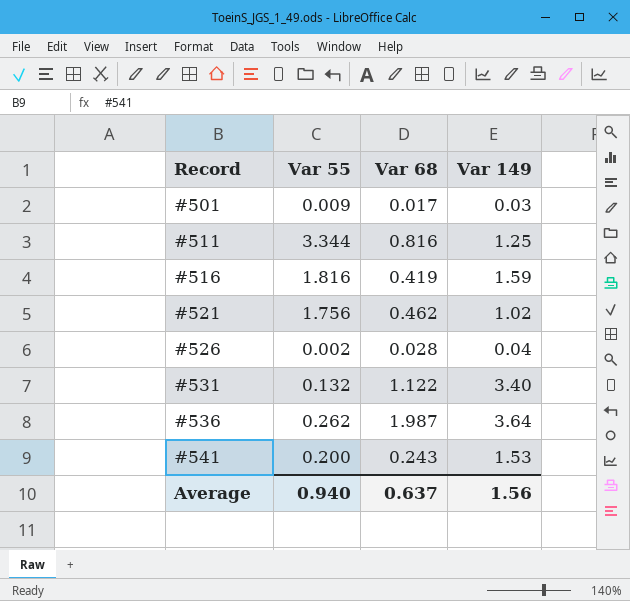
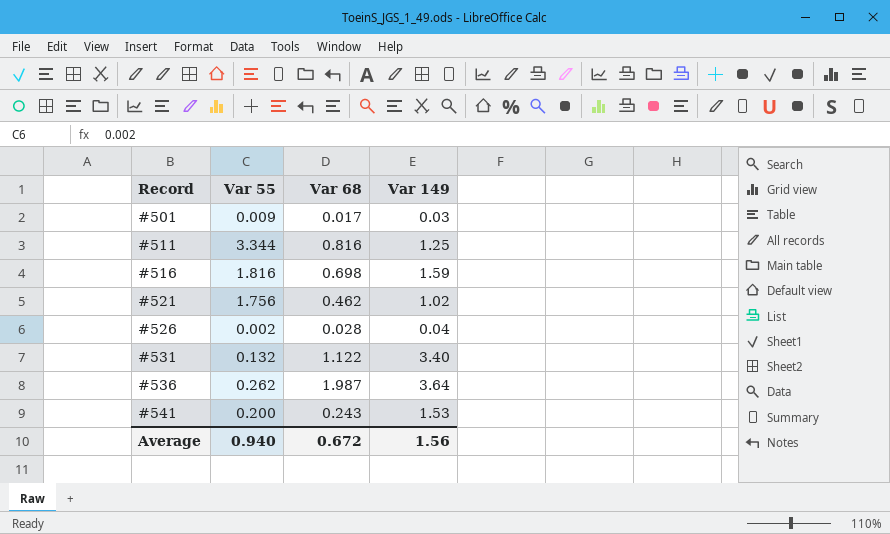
#516 | Var 68: 0.419 -> 0.698
Average | Var 68: 0.637 -> 0.672

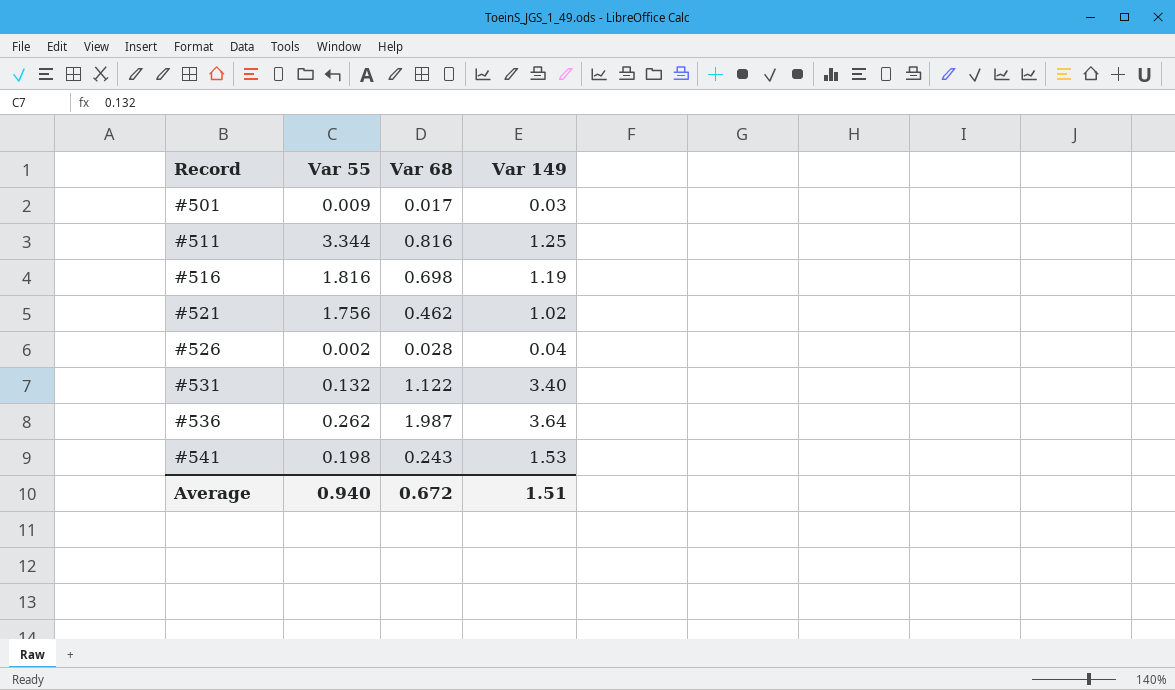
#516 | Var 149: 1.59 -> 1.19
#541 | Var 55: 0.200 -> 0.198
Average | Var 149: 1.56 -> 1.51

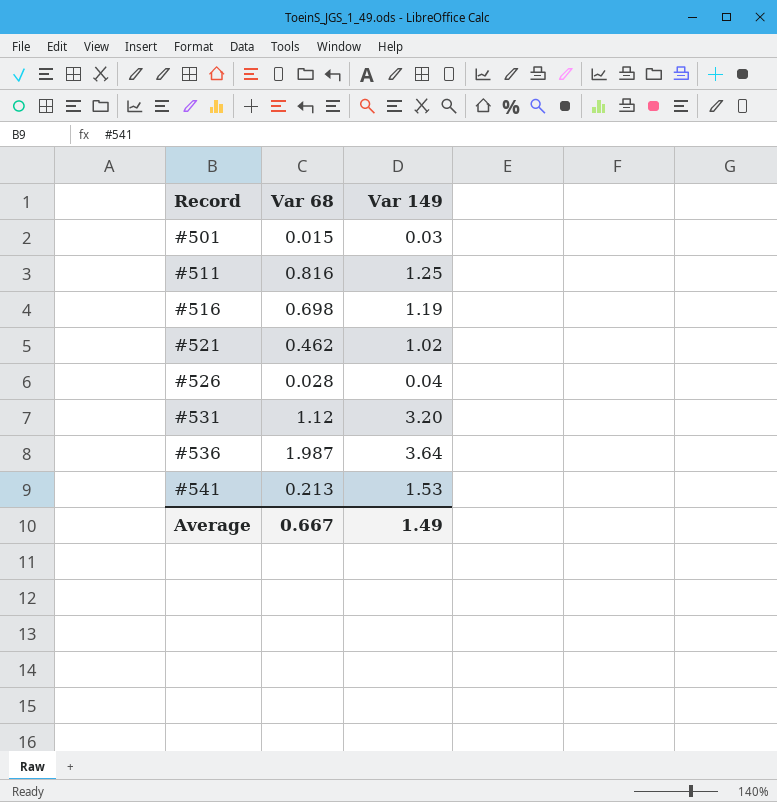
column Var 55 | position: 2 -> none
#501 | Var 68: 0.017 -> 0.015
#531 | Var 68: 1.122 -> 1.12
#531 | Var 149: 3.40 -> 3.20
#541 | Var 68: 0.243 -> 0.213
Average | Var 68: 0.672 -> 0.667
Average | Var 149: 1.51 -> 1.49

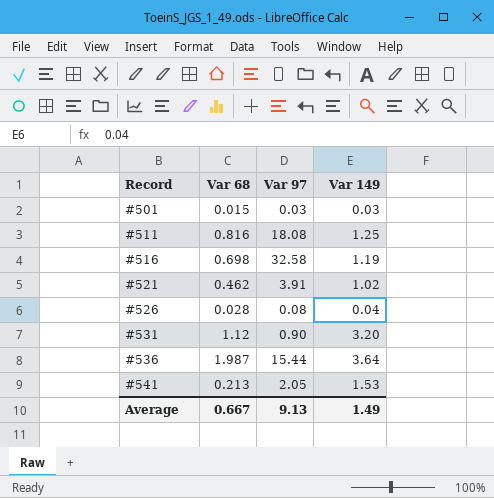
column Var 97 | position: none -> 3

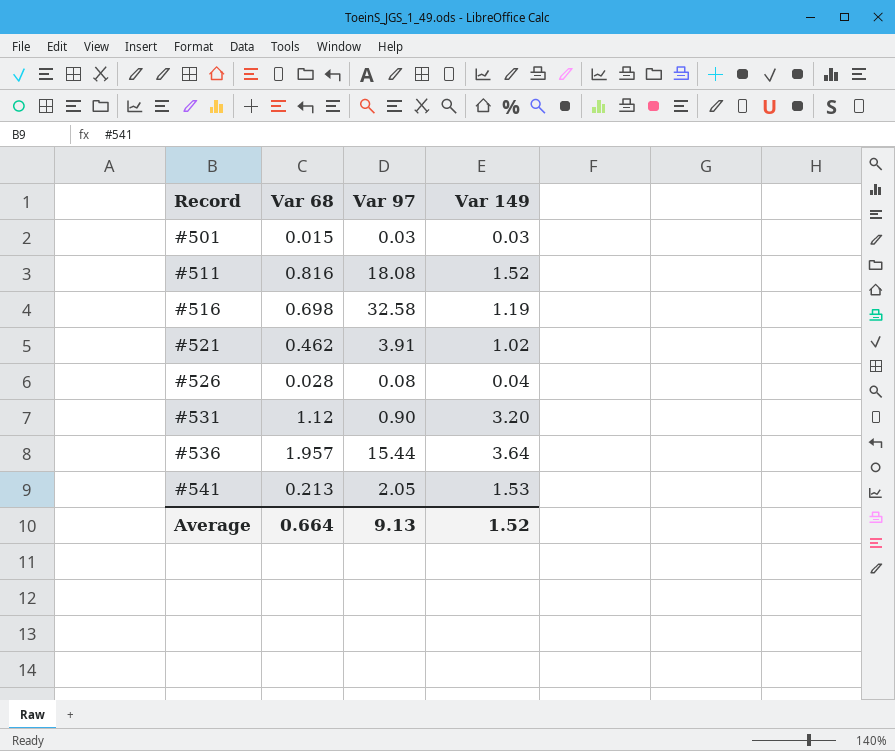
#511 | Var 149: 1.25 -> 1.52
#536 | Var 68: 1.987 -> 1.957
Average | Var 68: 0.667 -> 0.664
Average | Var 149: 1.49 -> 1.52

